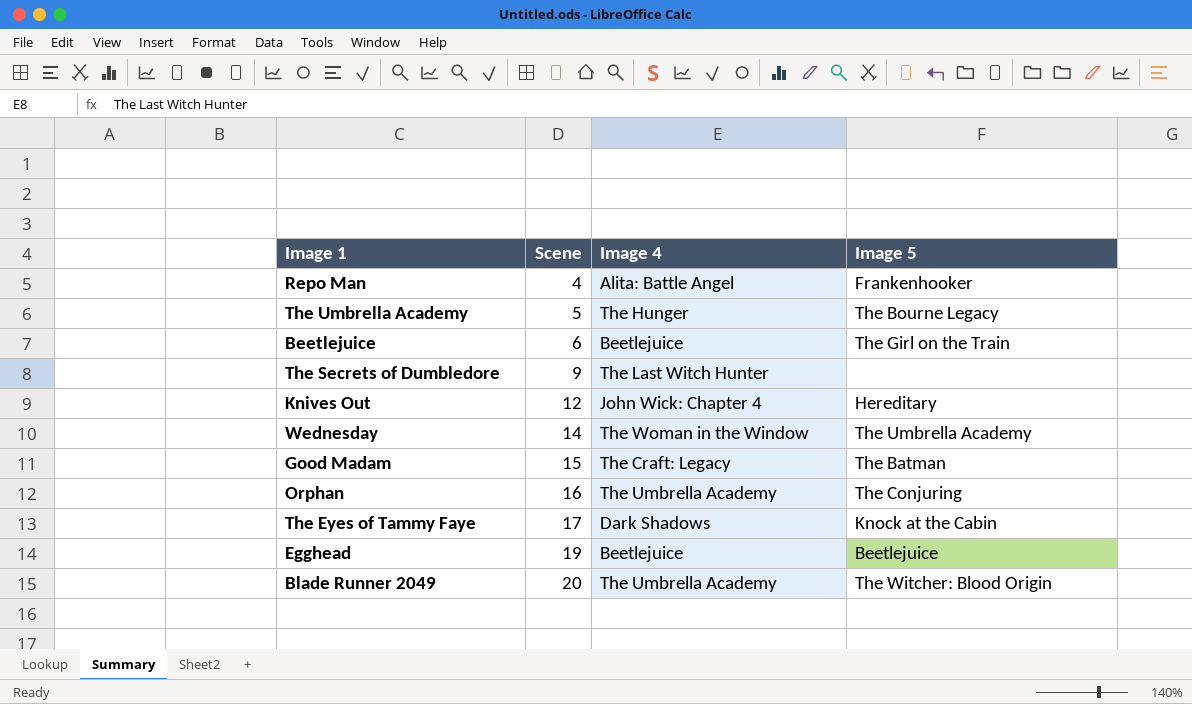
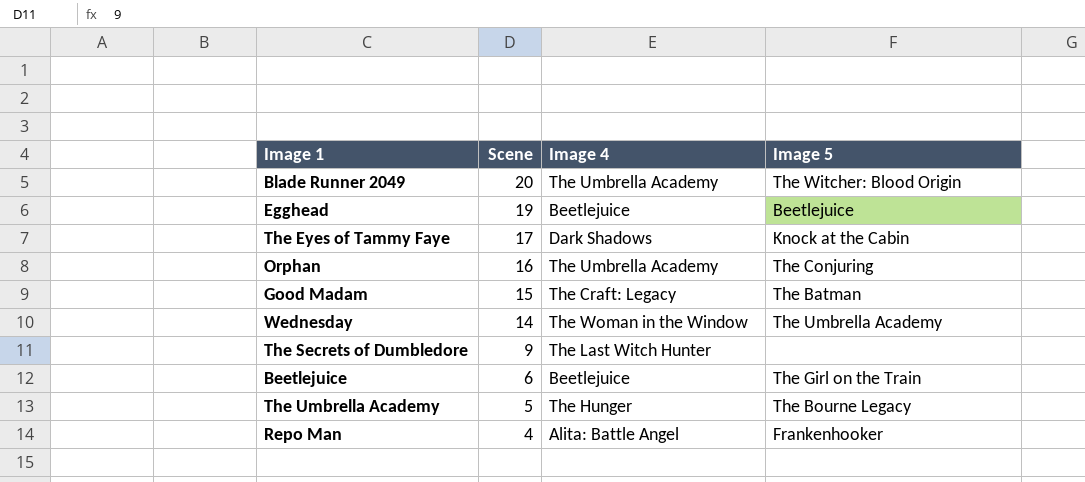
row order: Scene ascending -> Scene descending
row Knives Out: 12 | John Wick: Chapter 4 | Hereditary -> none

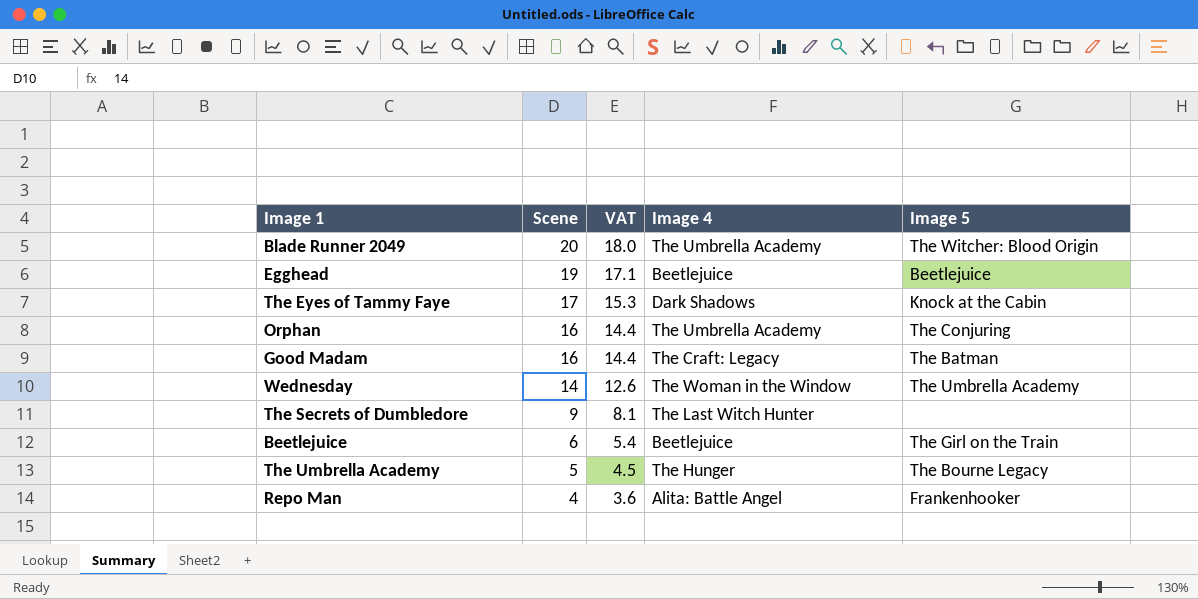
column VAT | formula: none -> [Scene] * 0.9
Good Madam | Scene: 15 -> 16

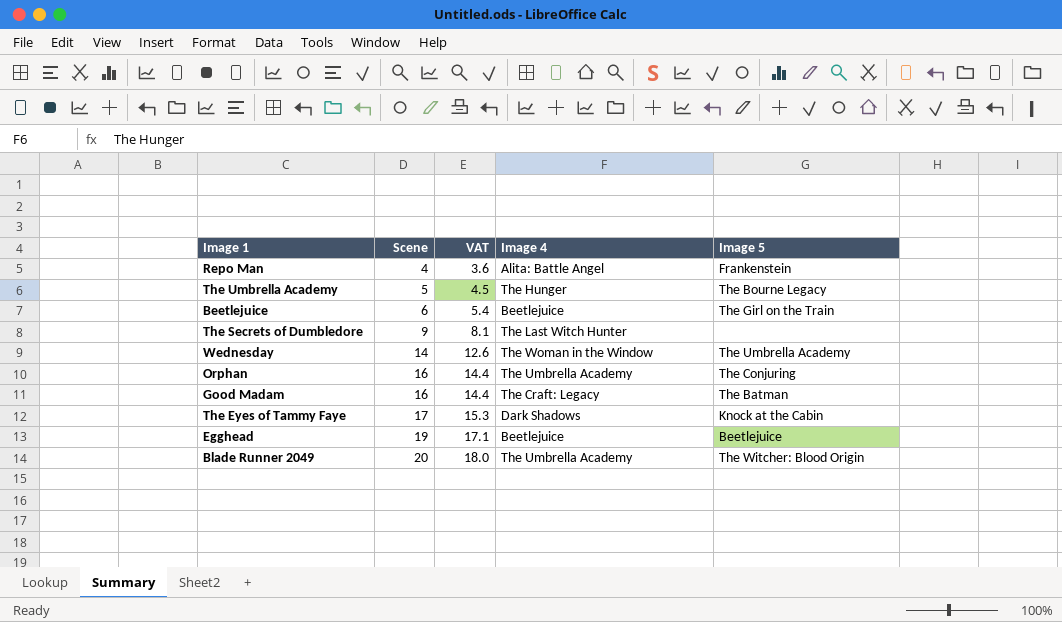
row order: Scene descending -> Scene ascending
Repo Man | Image 5: Frankenhooker -> Frankenstein

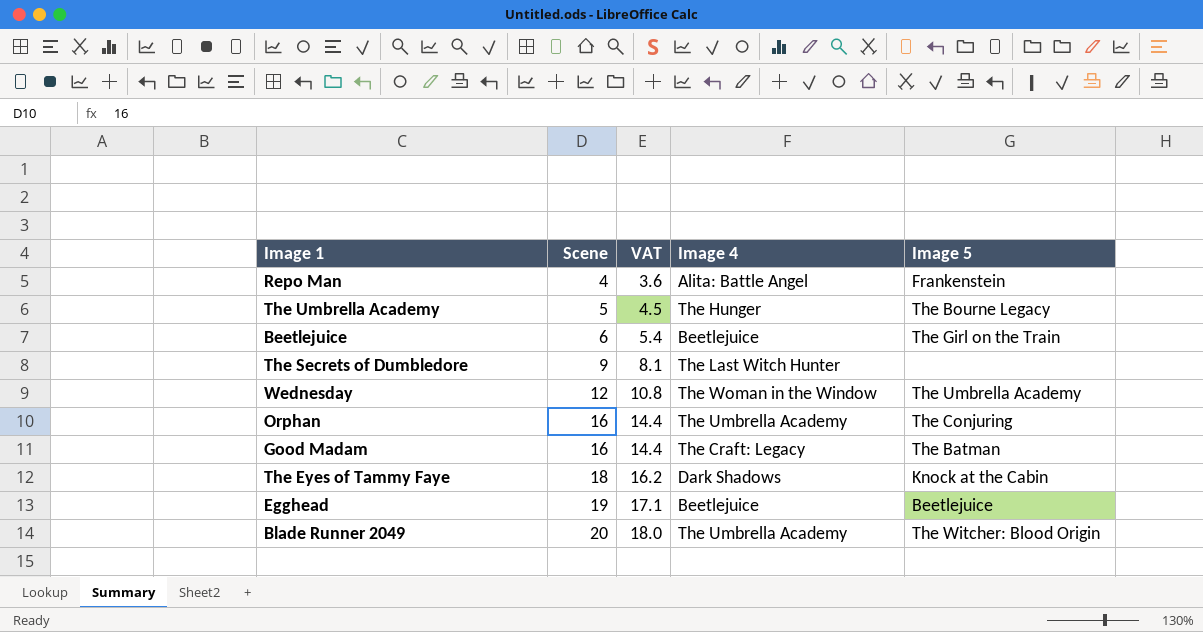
Wednesday | Scene: 14 -> 12
Wednesday | VAT: 12.6 -> 10.8
The Eyes of Tammy Faye | Scene: 17 -> 18
The Eyes of Tammy Faye | VAT: 15.3 -> 16.2

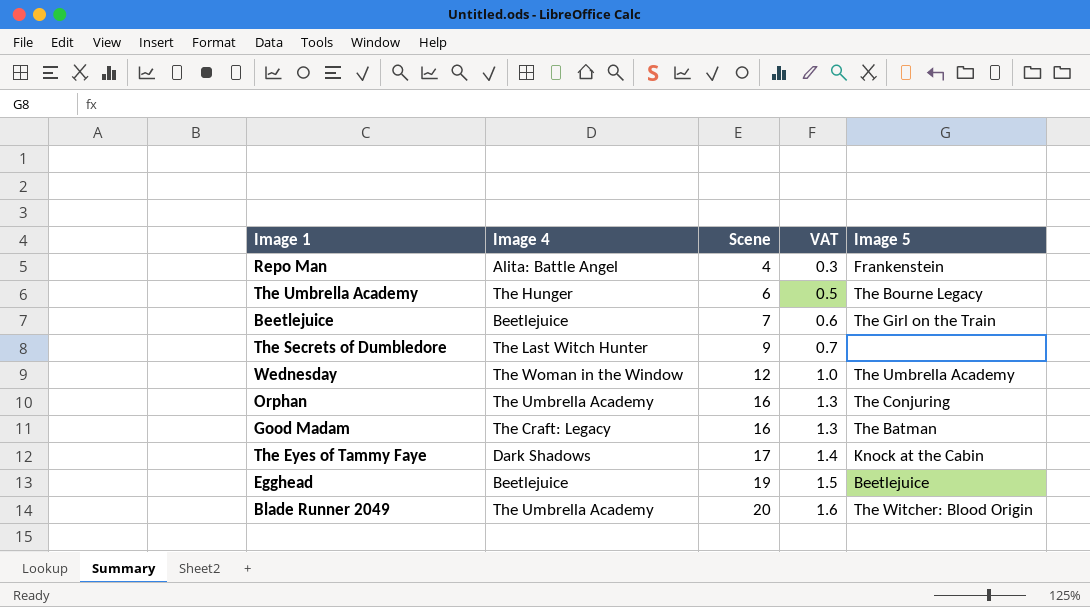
column Image 4 | position: 4 -> 2
column VAT | formula: [Scene] * 0.9 -> [Scene] * 0.08
The Umbrella Academy | Scene: 5 -> 6
Beetlejuice | Scene: 6 -> 7
The Eyes of Tammy Faye | Scene: 18 -> 17

